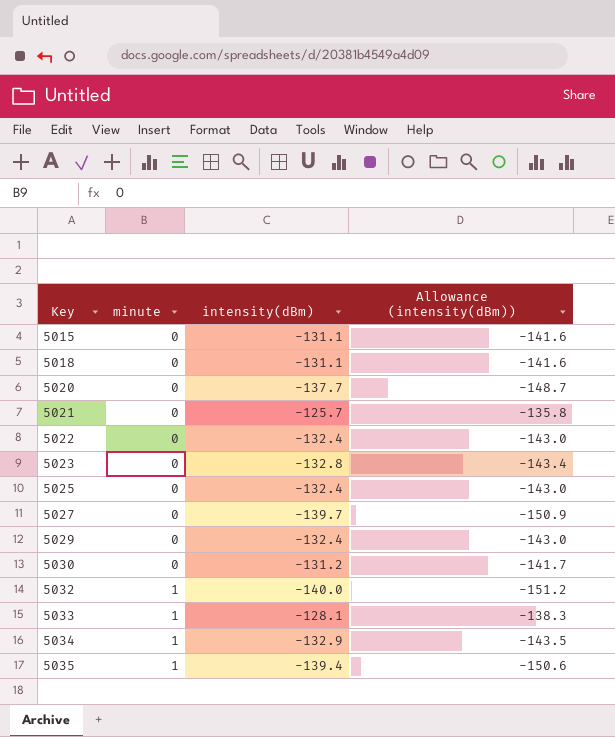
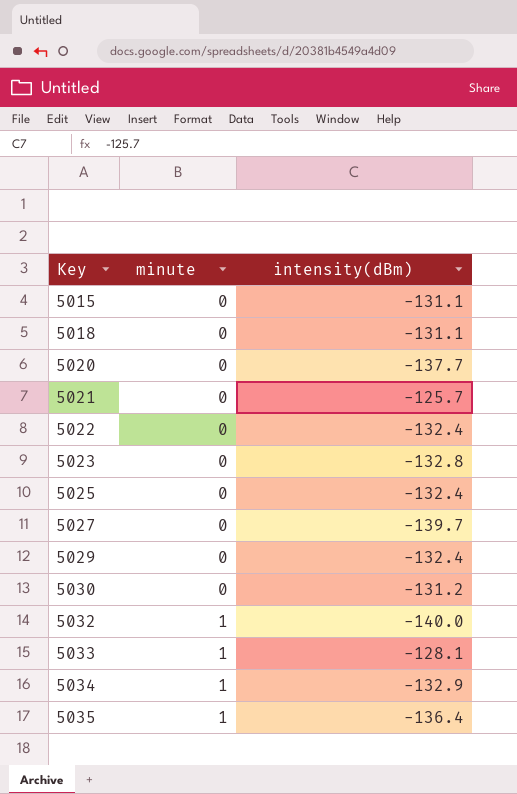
column Allowance (intensity(dBm)) | formula: [intensity(dBm)] * 1.08 -> none
5035 | intensity(dBm): -139.4 -> -136.4

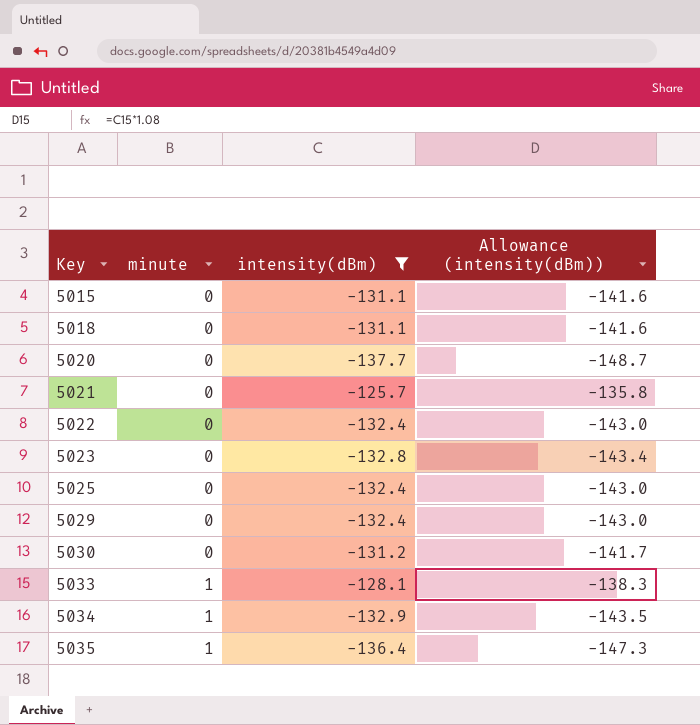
filter: none -> intensity(dBm) >= -137.7
column Allowance (intensity(dBm)) | formula: none -> [intensity(dBm)] * 1.08

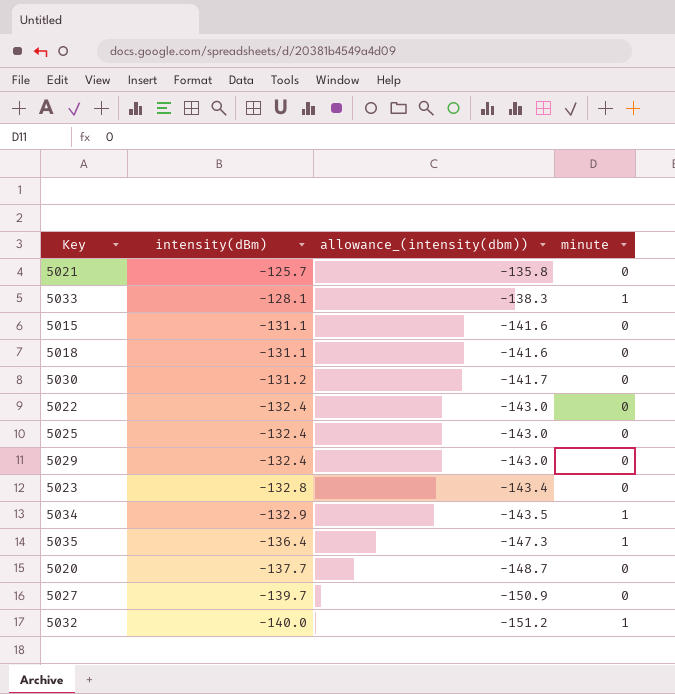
filter: intensity(dBm) >= -137.7 -> none
row order: Key ascending -> intensity(dBm) descending
column name: Allowance (intensity(dBm)) -> allowance_(intensity(dbm))
column minute | position: 2 -> 4

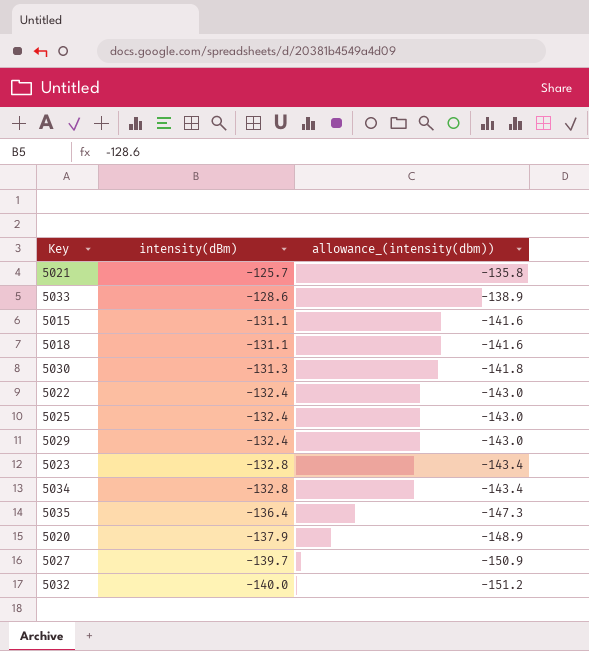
column minute | position: 4 -> none
5033 | intensity(dBm): -128.1 -> -128.6
5033 | allowance_(intensity(dbm)): -138.3 -> -138.9
5030 | intensity(dBm): -131.2 -> -131.3
5030 | allowance_(intensity(dbm)): -141.7 -> -141.8
5034 | intensity(dBm): -132.9 -> -132.8
5034 | allowance_(intensity(dbm)): -143.5 -> -143.4
5020 | intensity(dBm): -137.7 -> -137.9
5020 | allowance_(intensity(dbm)): -148.7 -> -148.9

